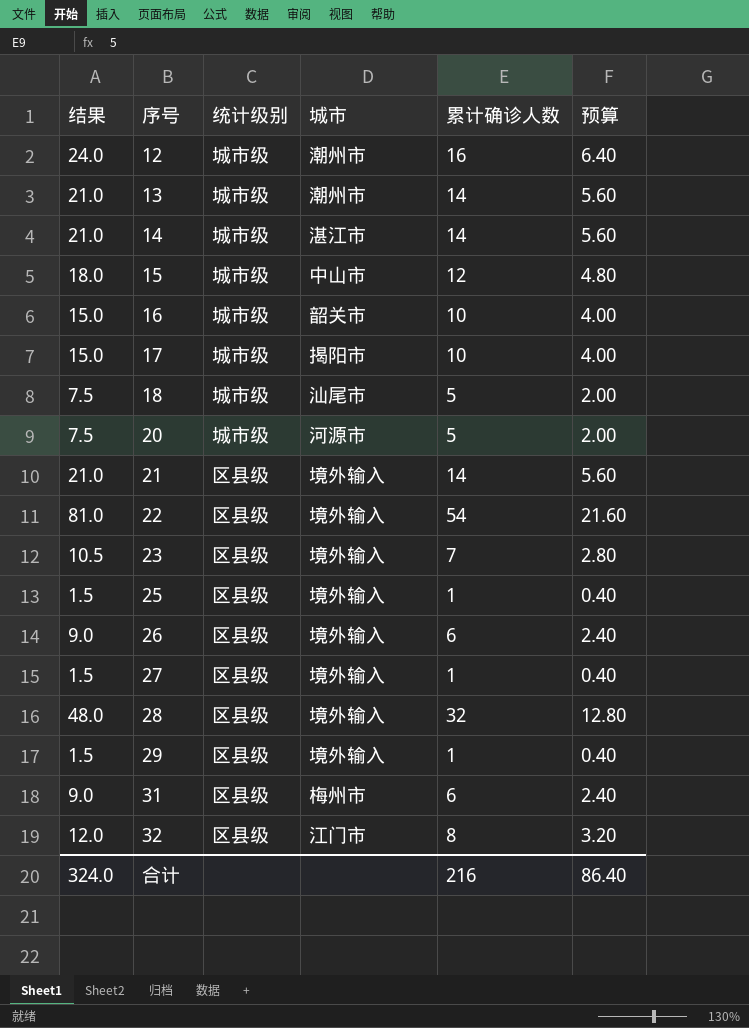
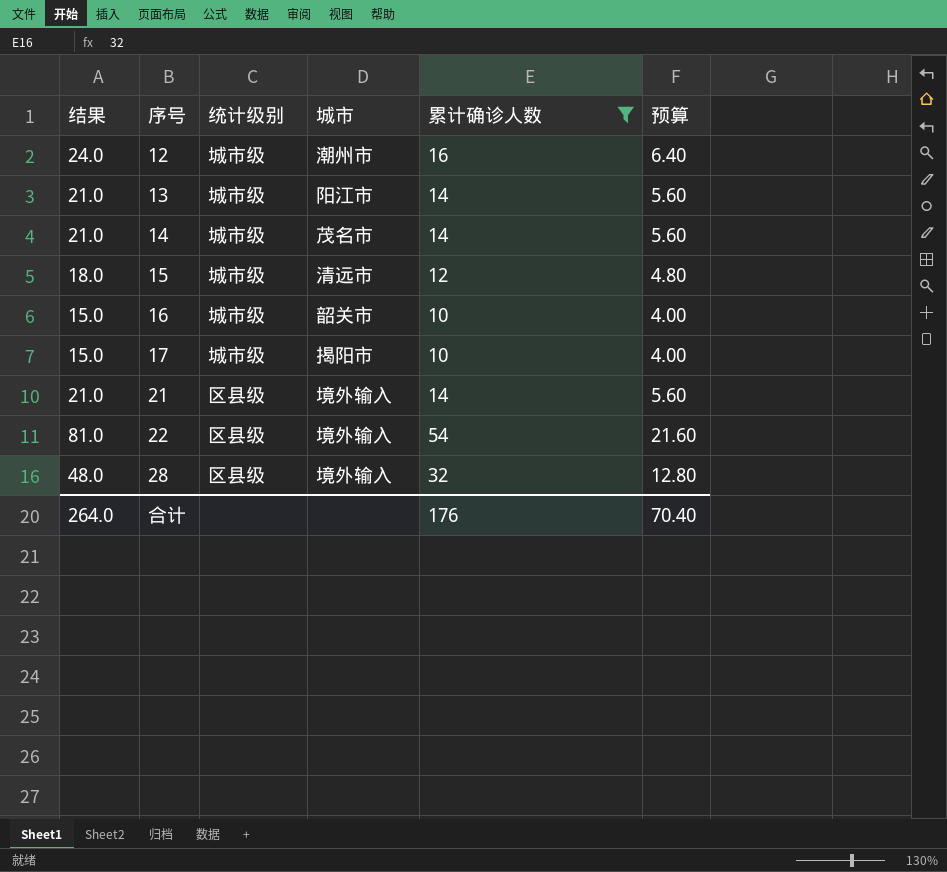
filter: none -> 累计确诊人数 >= 10
13 | 城市: 潮州市 -> 阳江市
14 | 城市: 湛江市 -> 茂名市
15 | 城市: 中山市 -> 清远市
合计 | 结果: 324.0 -> 264.0
合计 | 累计确诊人数: 216 -> 176
合计 | 预算: 86.40 -> 70.40

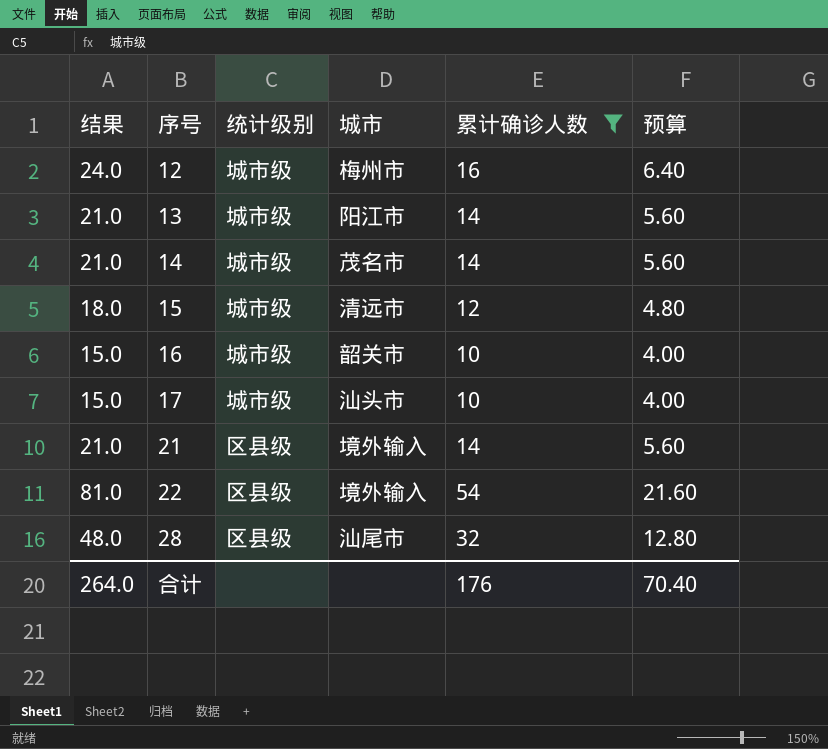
12 | 城市: 潮州市 -> 梅州市
17 | 城市: 揭阳市 -> 汕头市
28 | 城市: 境外输入 -> 汕尾市

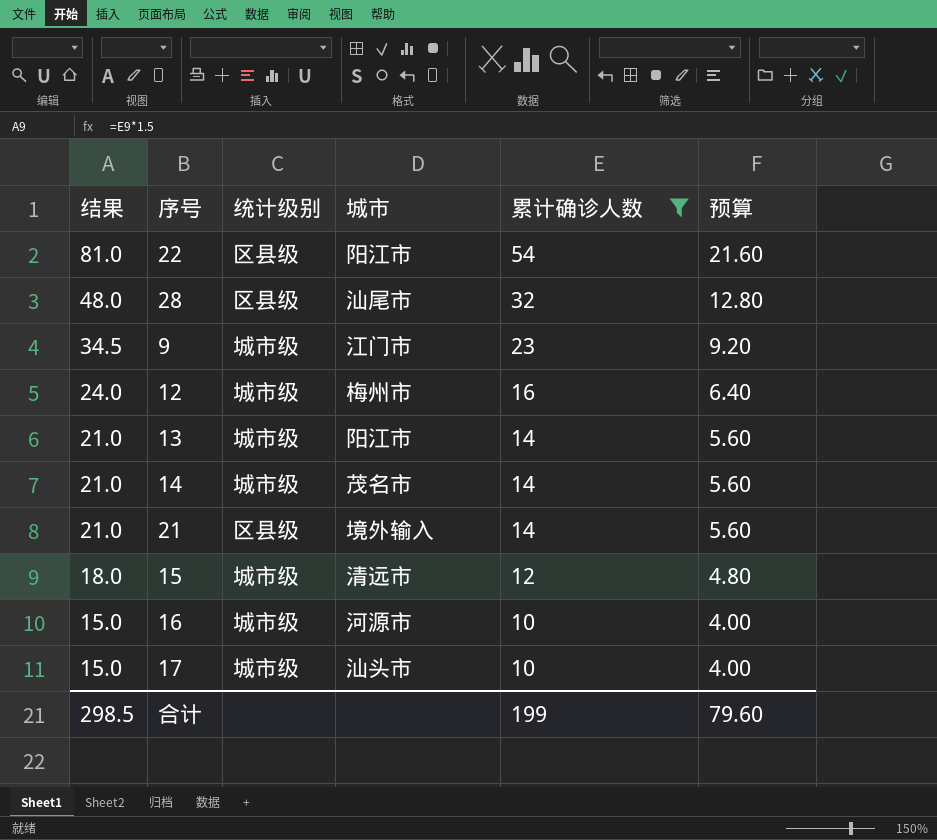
row order: 序号 ascending -> 结果 descending
22 | 城市: 境外输入 -> 阳江市
row 9: none -> 34.5 | 城市级 | 江门市 | 23 | 9.20
16 | 城市: 韶关市 -> 河源市
合计 | 结果: 264.0 -> 298.5
合计 | 累计确诊人数: 176 -> 199
合计 | 预算: 70.40 -> 79.60

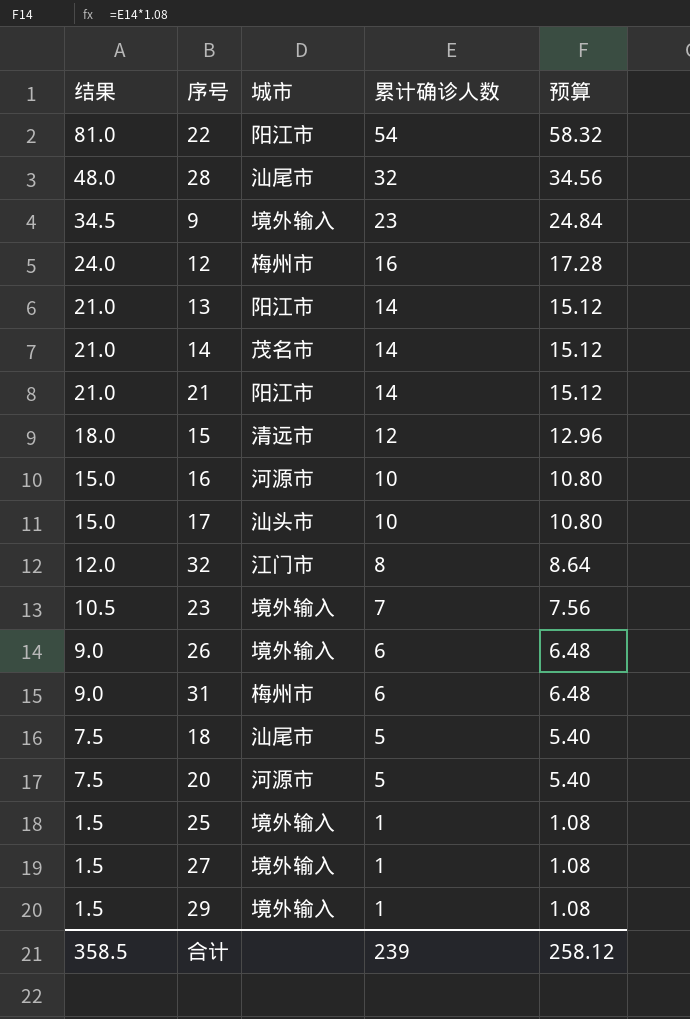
filter: 累计确诊人数 >= 10 -> none
column 统计级别 | position: 3 -> none
column 预算 | formula: [累计确诊人数] * 0.4 -> [累计确诊人数] * 1.08
9 | 城市: 江门市 -> 境外输入
21 | 城市: 境外输入 -> 阳江市
合计 | 结果: 298.5 -> 358.5
合计 | 累计确诊人数: 199 -> 239
合计 | 预算: 79.60 -> 258.12

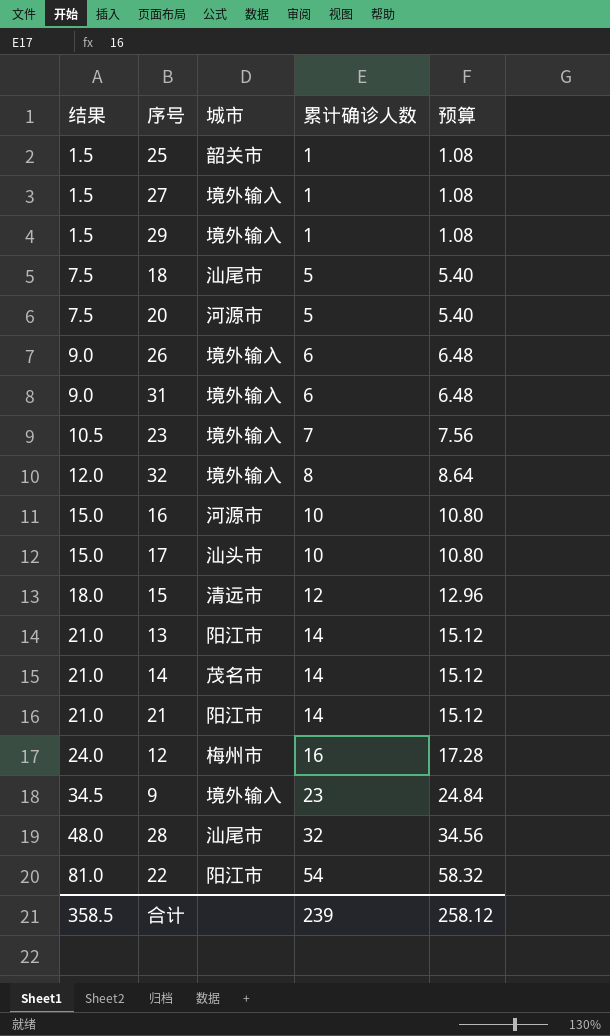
row order: 结果 descending -> 结果 ascending
25 | 城市: 境外输入 -> 韶关市
31 | 城市: 梅州市 -> 境外输入
32 | 城市: 江门市 -> 境外输入

